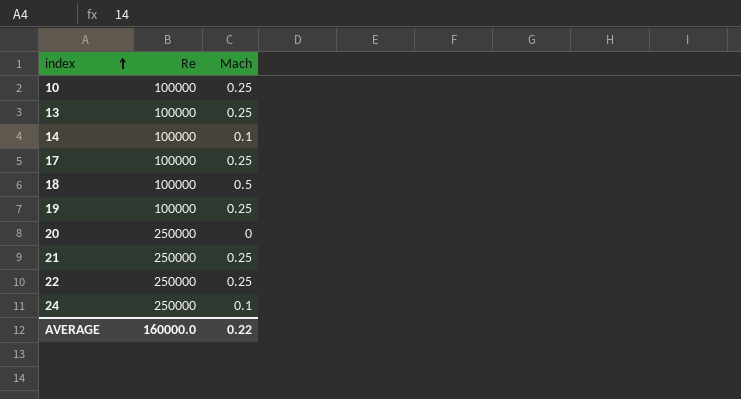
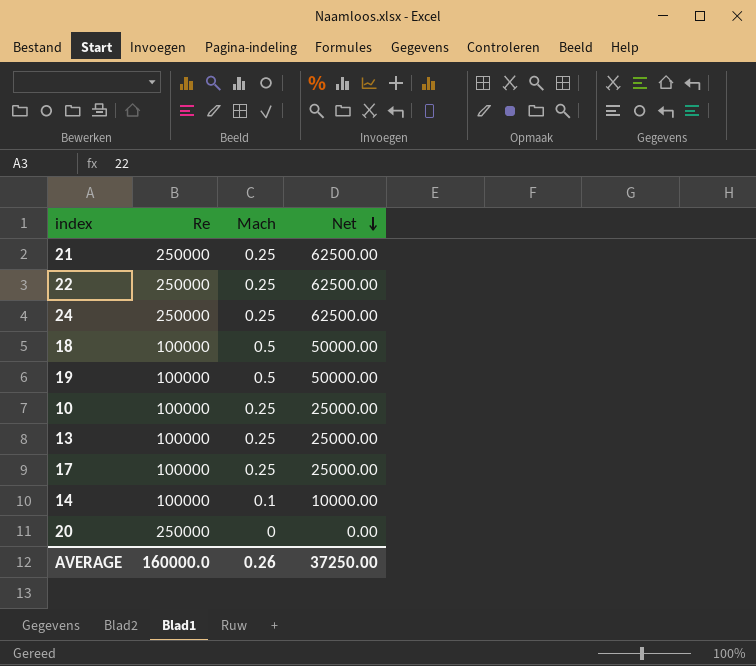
row order: index ascending -> Net descending
column Net | formula: none -> [Re] * [Mach]
24 | Mach: 0.1 -> 0.25
19 | Mach: 0.25 -> 0.5
AVERAGE | Mach: 0.22 -> 0.26

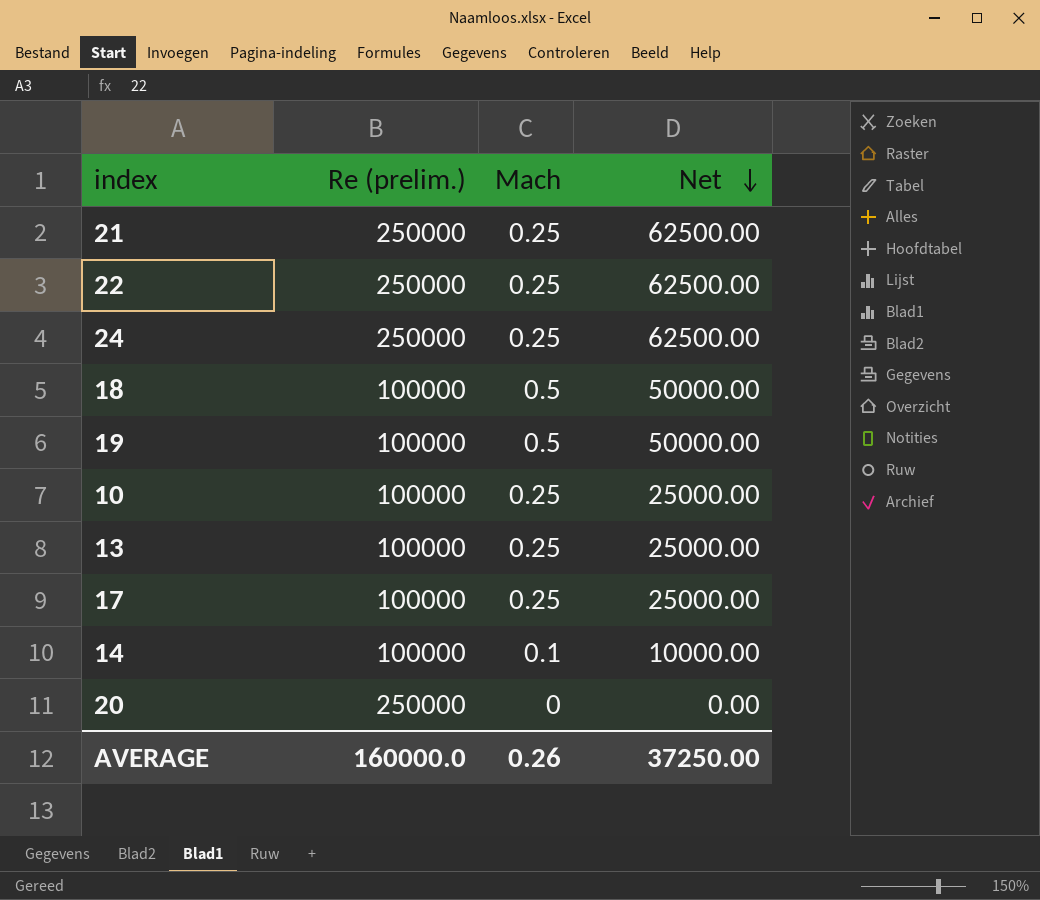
column name: Re -> Re (prelim.)

